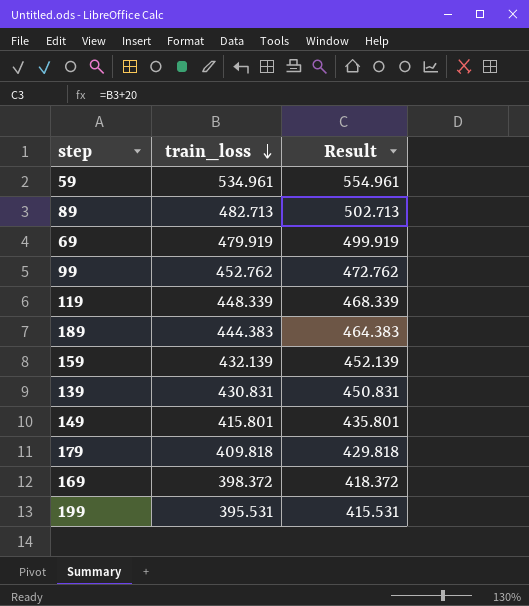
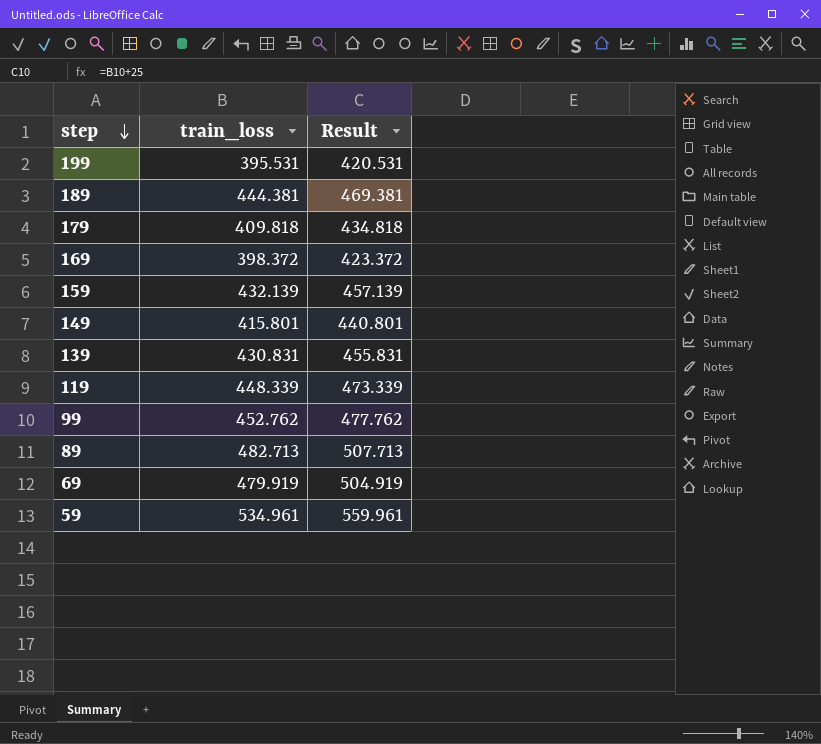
row order: train_loss descending -> step descending
column Result | formula: [train_loss] + 20 -> [train_loss] + 25
189 | train_loss: 444.383 -> 444.381

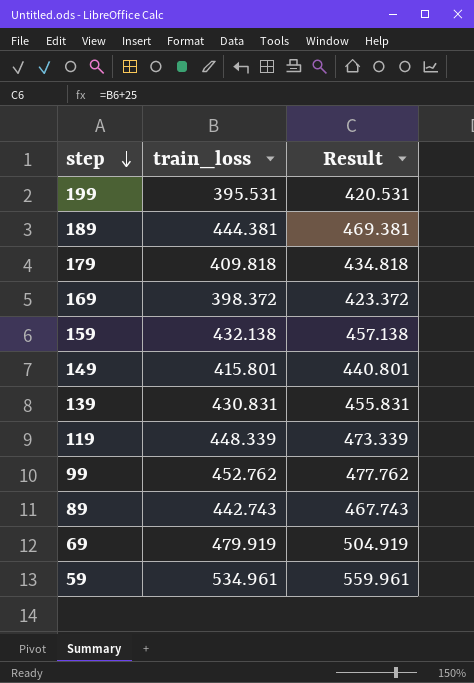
159 | train_loss: 432.139 -> 432.138
159 | Result: 457.139 -> 457.138
89 | train_loss: 482.713 -> 442.743
89 | Result: 507.713 -> 467.743

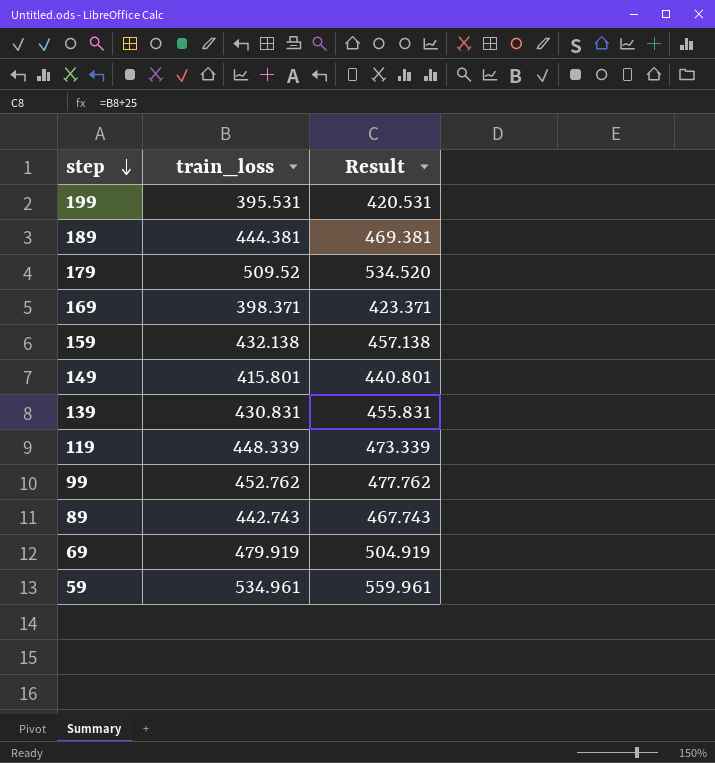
179 | train_loss: 409.818 -> 509.52
179 | Result: 434.818 -> 534.520
169 | train_loss: 398.372 -> 398.371
169 | Result: 423.372 -> 423.371

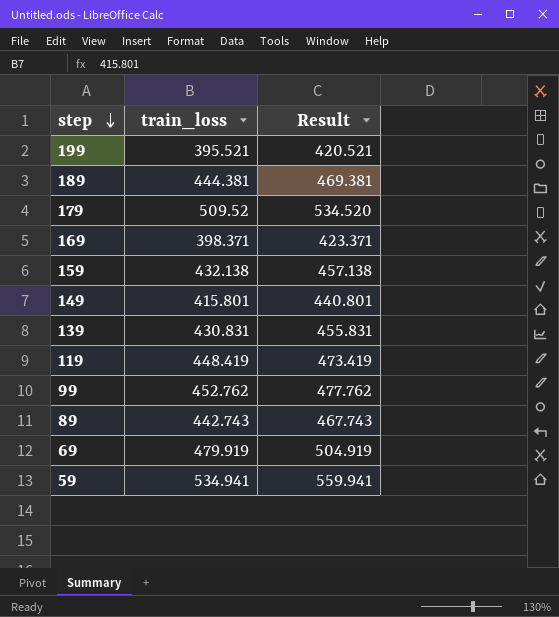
199 | train_loss: 395.531 -> 395.521
199 | Result: 420.531 -> 420.521
119 | train_loss: 448.339 -> 448.419
119 | Result: 473.339 -> 473.419
59 | train_loss: 534.961 -> 534.941
59 | Result: 559.961 -> 559.941

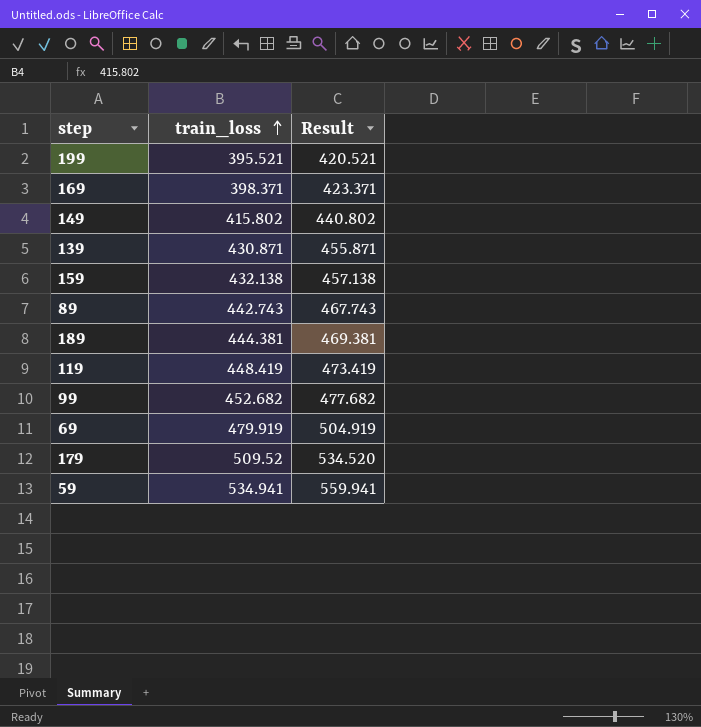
row order: step descending -> train_loss ascending
149 | train_loss: 415.801 -> 415.802
149 | Result: 440.801 -> 440.802
139 | train_loss: 430.831 -> 430.871
139 | Result: 455.831 -> 455.871
99 | train_loss: 452.762 -> 452.682
99 | Result: 477.762 -> 477.682

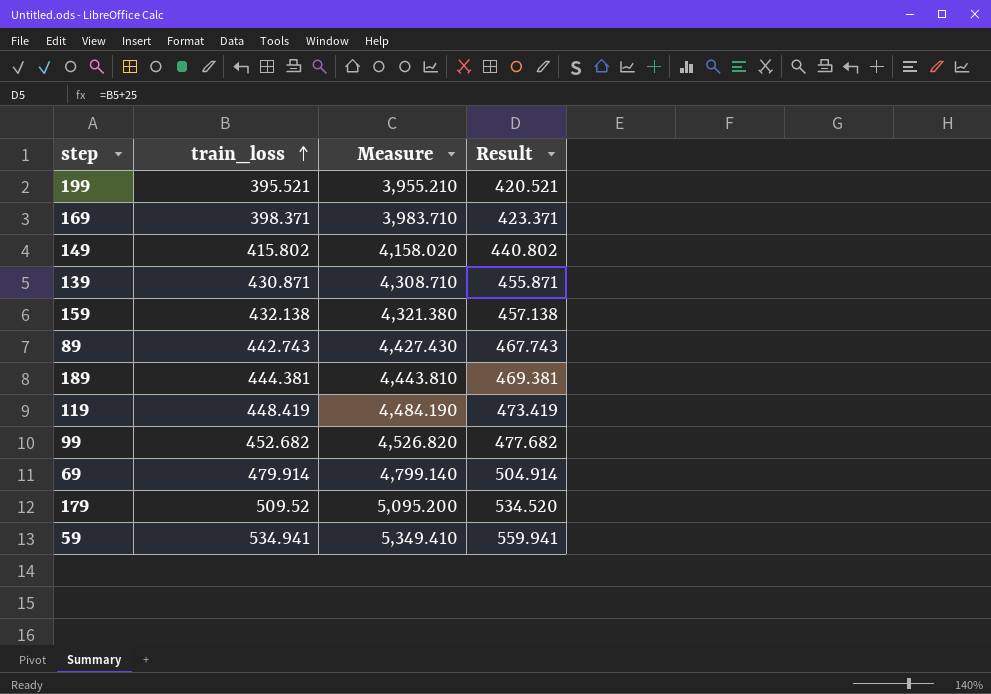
column Measure | formula: none -> [train_loss] * 10
69 | train_loss: 479.919 -> 479.914
69 | Result: 504.919 -> 504.914

